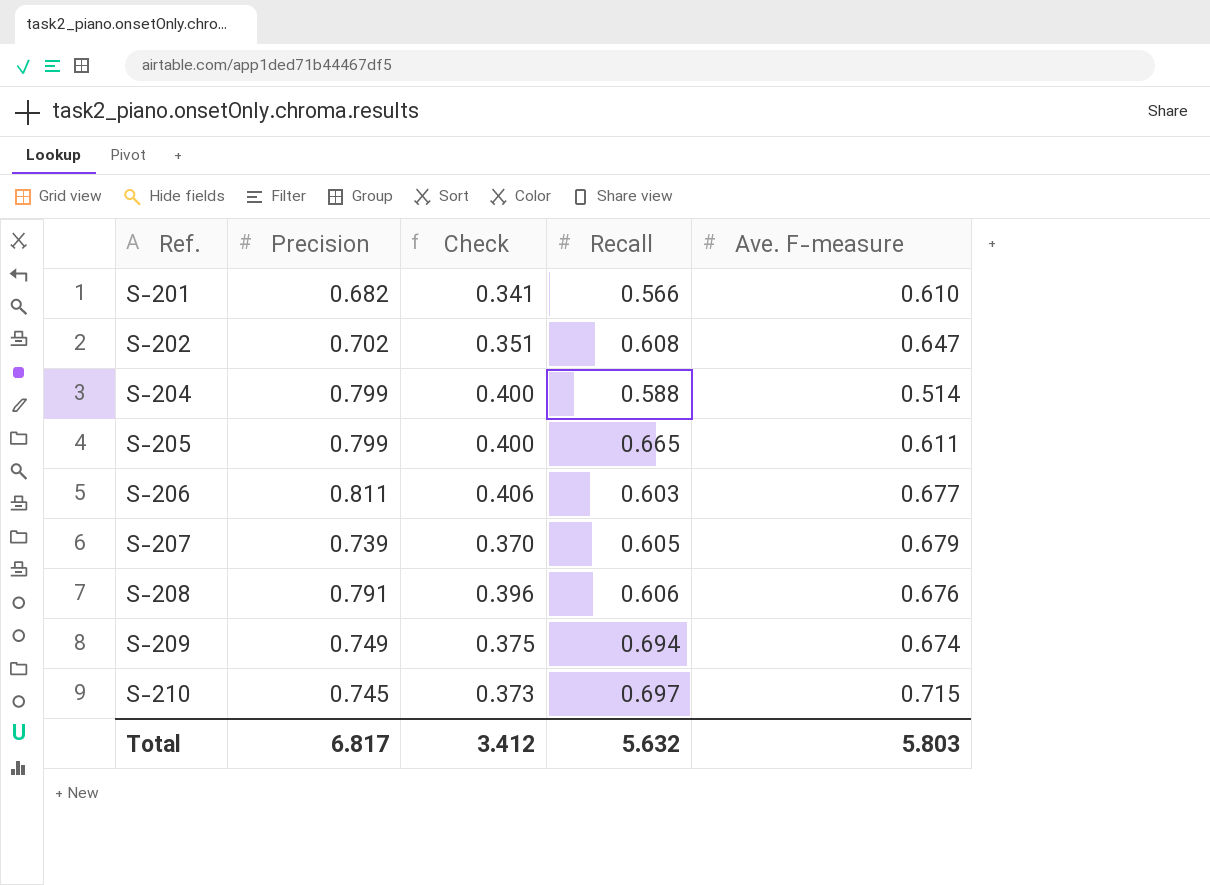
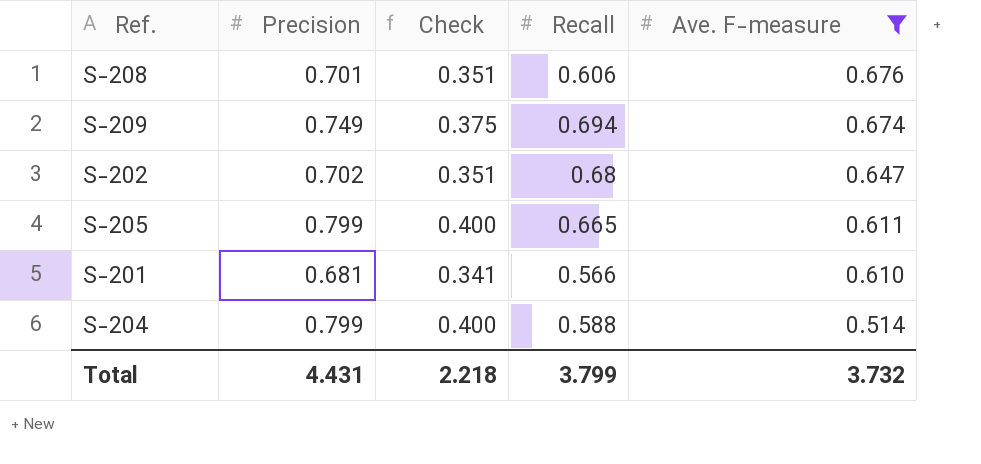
filter: none -> Ave. F-measure <= 0.676
row order: Ref. ascending -> Ave. F-measure descending
S-208 | Precision: 0.791 -> 0.701
S-208 | Check: 0.396 -> 0.351
S-202 | Recall: 0.608 -> 0.68
S-201 | Precision: 0.682 -> 0.681
Total | Precision: 6.817 -> 4.431
Total | Check: 3.412 -> 2.218
Total | Recall: 5.632 -> 3.799
Total | Ave. F-measure: 5.803 -> 3.732

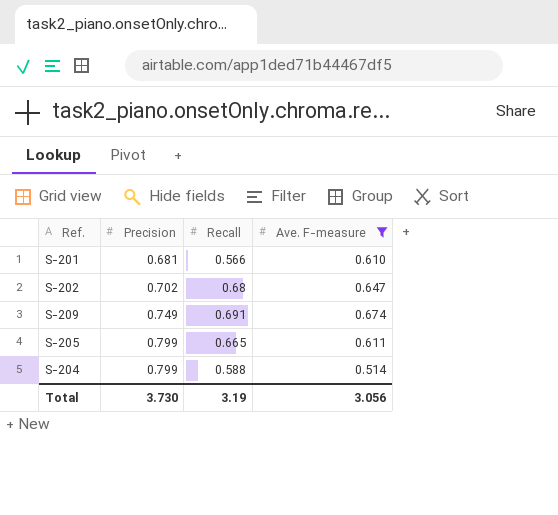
row order: Ave. F-measure descending -> Precision ascending
column Check | formula: [Precision] * 0.5 -> none
row S-208: 0.701 | 0.351 | 0.606 | 0.676 -> none
S-209 | Recall: 0.694 -> 0.691
Total | Precision: 4.431 -> 3.730
Total | Recall: 3.799 -> 3.19
Total | Ave. F-measure: 3.732 -> 3.056

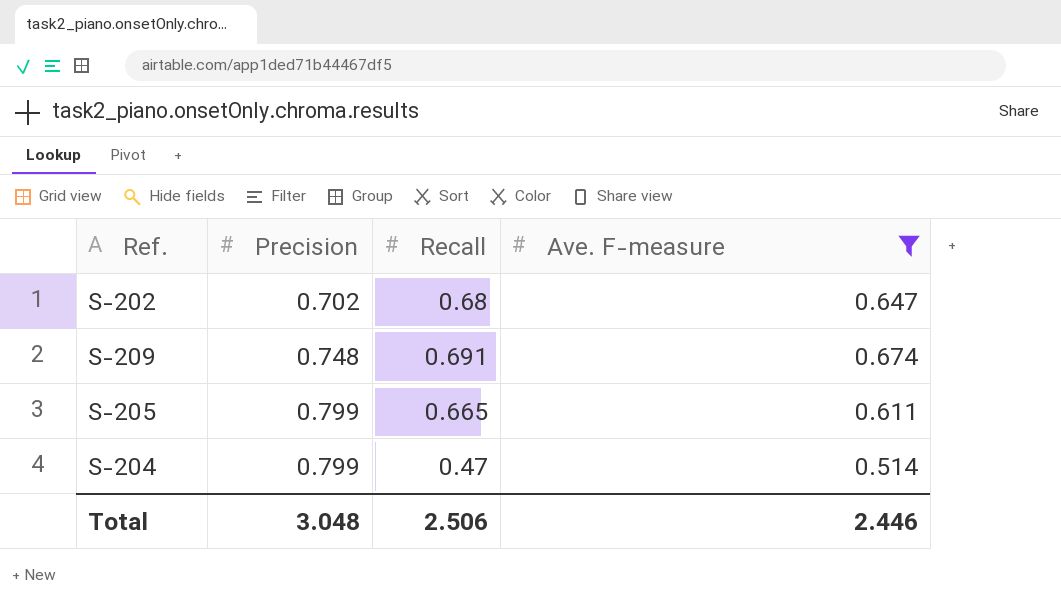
row S-201: 0.681 | 0.566 | 0.610 -> none
S-209 | Precision: 0.749 -> 0.748
S-204 | Recall: 0.588 -> 0.47
Total | Precision: 3.730 -> 3.048
Total | Recall: 3.19 -> 2.506
Total | Ave. F-measure: 3.056 -> 2.446

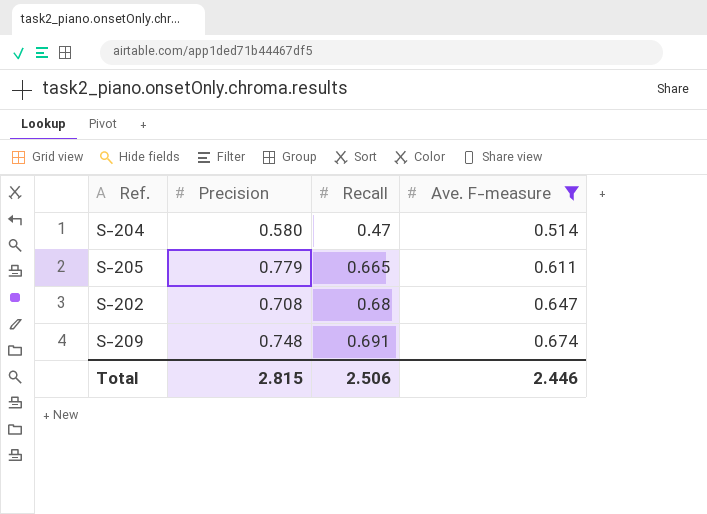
row order: Precision ascending -> Recall ascending
S-204 | Precision: 0.799 -> 0.580
S-205 | Precision: 0.799 -> 0.779
S-202 | Precision: 0.702 -> 0.708
Total | Precision: 3.048 -> 2.815

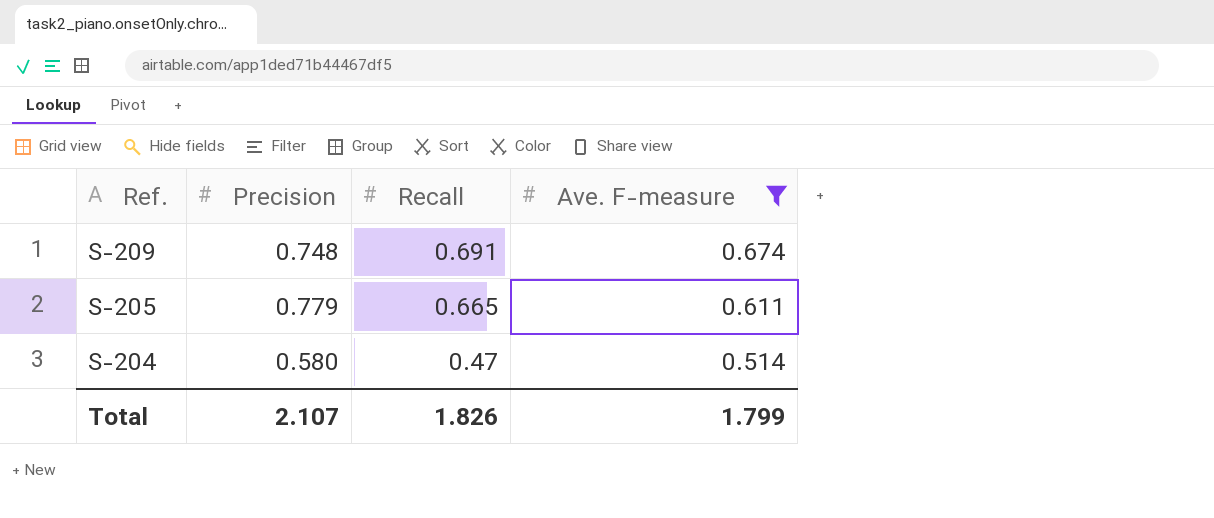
row order: Recall ascending -> Ref. descending
row S-202: 0.708 | 0.68 | 0.647 -> none
Total | Precision: 2.815 -> 2.107
Total | Recall: 2.506 -> 1.826
Total | Ave. F-measure: 2.446 -> 1.799

